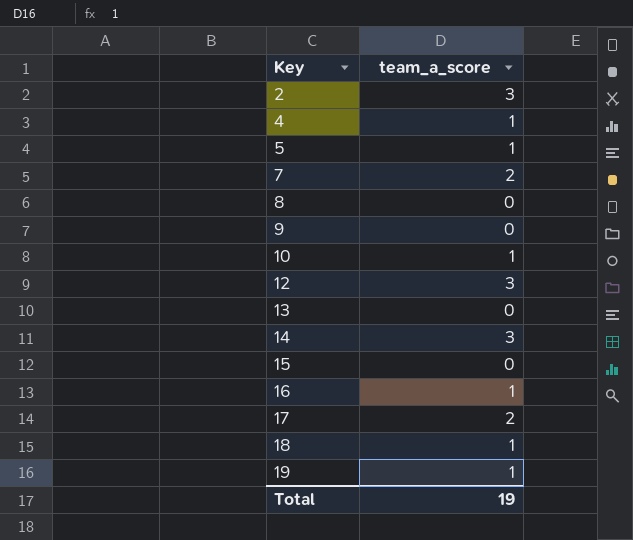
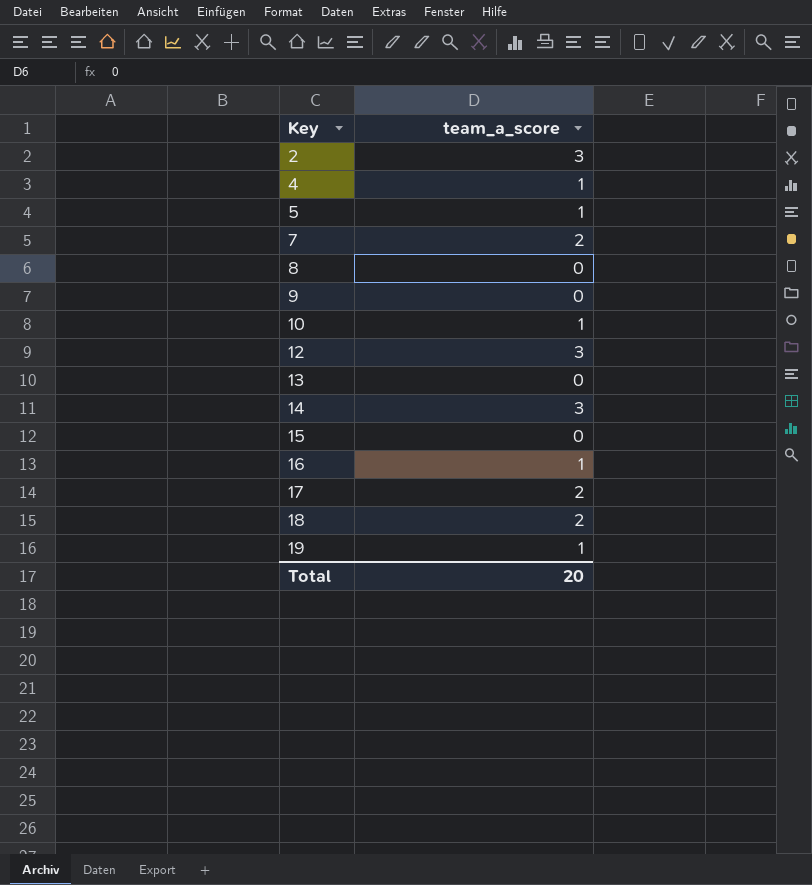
18 | team_a_score: 1 -> 2
Total | team_a_score: 19 -> 20

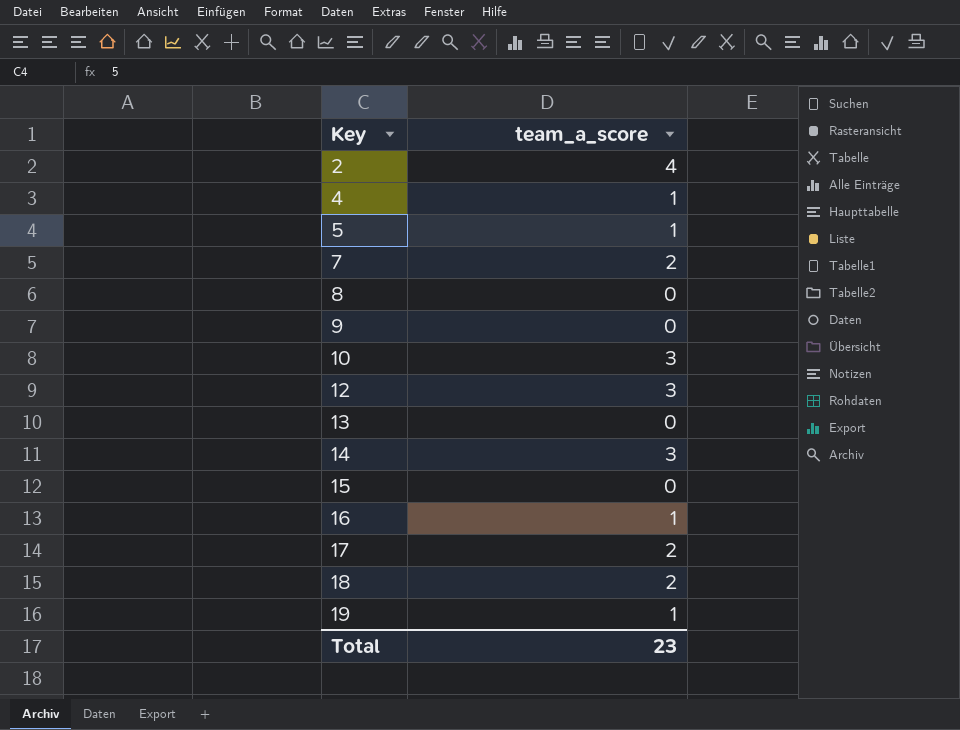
2 | team_a_score: 3 -> 4
10 | team_a_score: 1 -> 3
Total | team_a_score: 20 -> 23

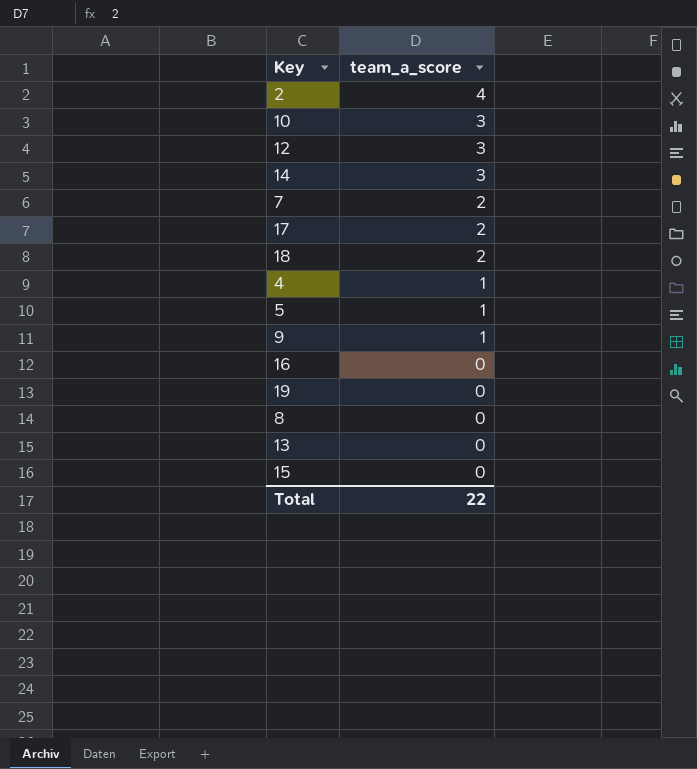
row order: Key ascending -> team_a_score descending
9 | team_a_score: 0 -> 1
16 | team_a_score: 1 -> 0
19 | team_a_score: 1 -> 0
Total | team_a_score: 23 -> 22

